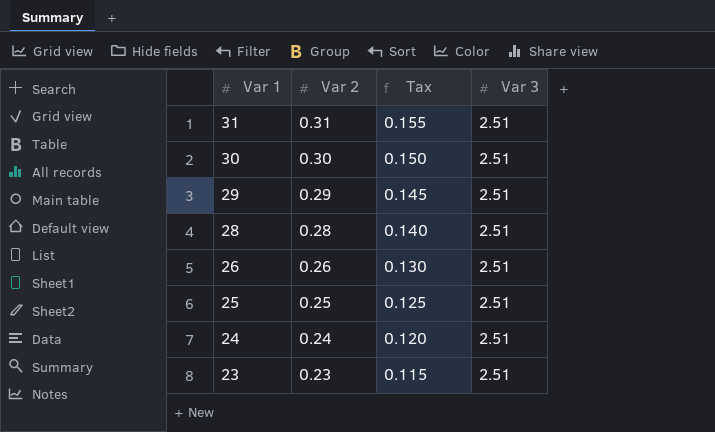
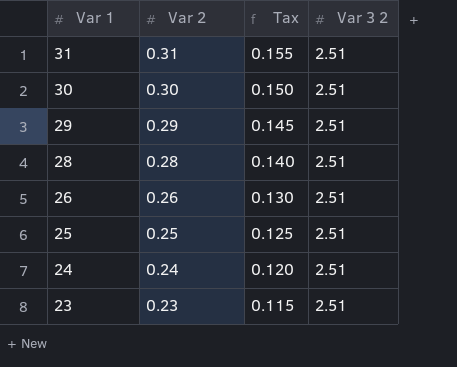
column name: Var 3 -> Var 3 2

